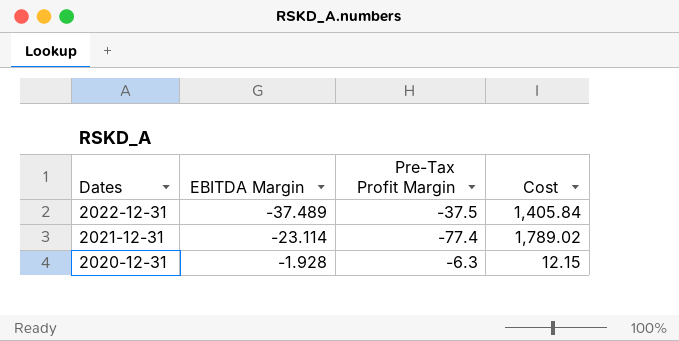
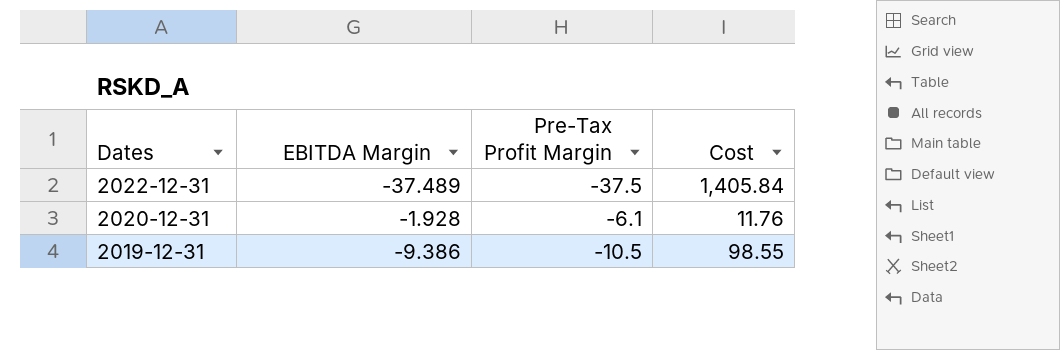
row 2021-12-31: -23.114 | -77.4 | 1,789.02 -> none
2020-12-31 | Pre-Tax Profit Margin: -6.3 -> -6.1
2020-12-31 | Cost: 12.15 -> 11.76
row 2019-12-31: none -> -9.386 | -10.5 | 98.55

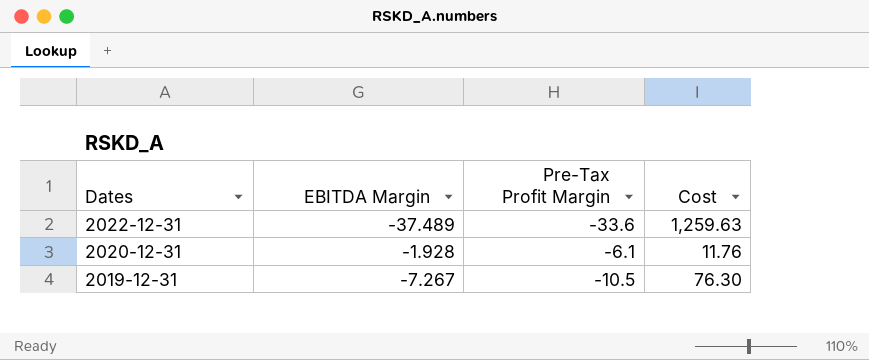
2022-12-31 | Pre-Tax Profit Margin: -37.5 -> -33.6
2022-12-31 | Cost: 1,405.84 -> 1,259.63
2019-12-31 | EBITDA Margin: -9.386 -> -7.267
2019-12-31 | Cost: 98.55 -> 76.30

